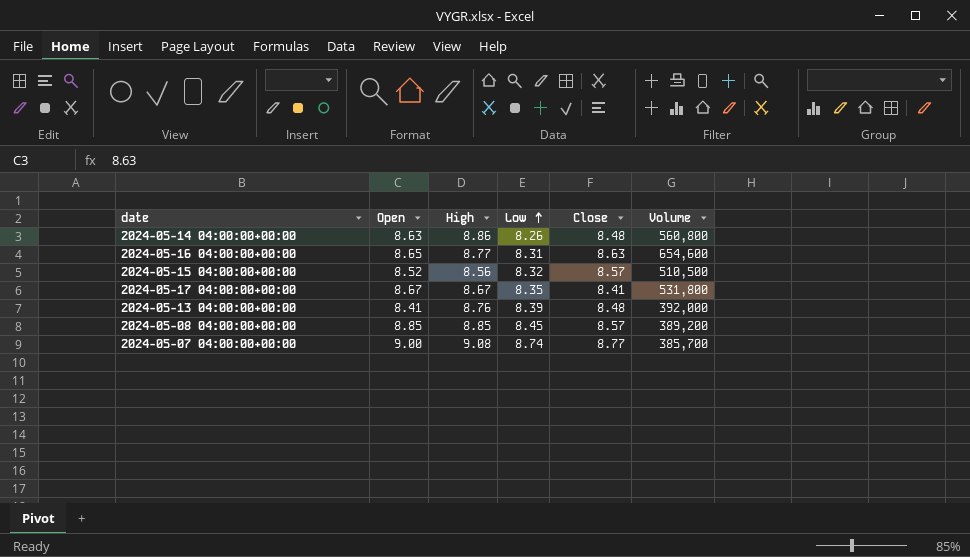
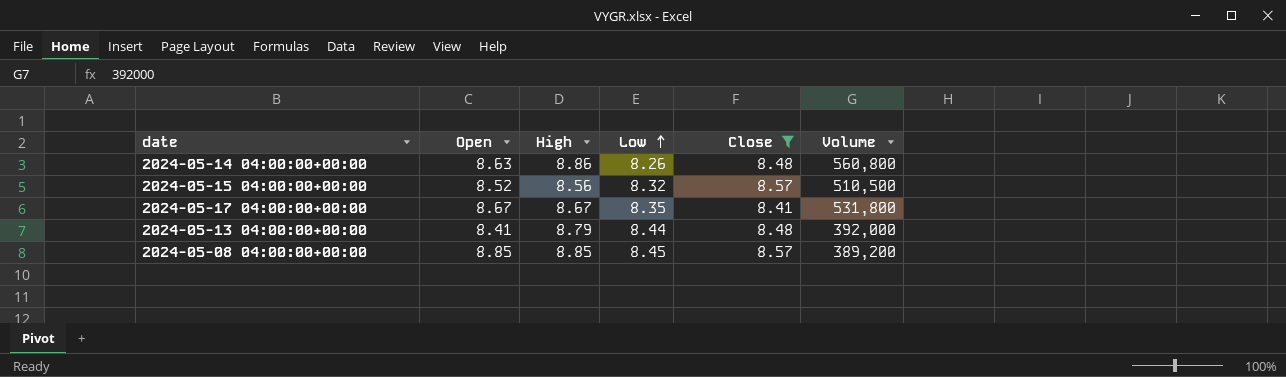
filter: none -> Close <= 8.57
2024-05-13 04:00:00+00:00 | High: 8.76 -> 8.79
2024-05-13 04:00:00+00:00 | Low: 8.39 -> 8.44

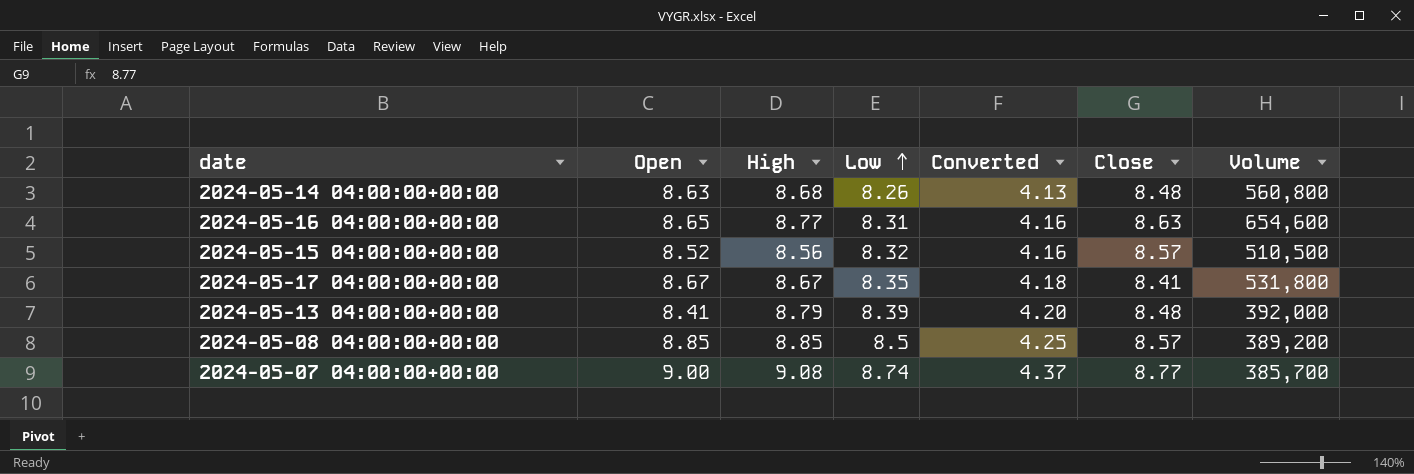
filter: Close <= 8.57 -> none
column Converted | formula: none -> [Low] * 0.5
2024-05-14 04:00:00+00:00 | High: 8.86 -> 8.68
2024-05-13 04:00:00+00:00 | Low: 8.44 -> 8.39
2024-05-08 04:00:00+00:00 | Low: 8.45 -> 8.5

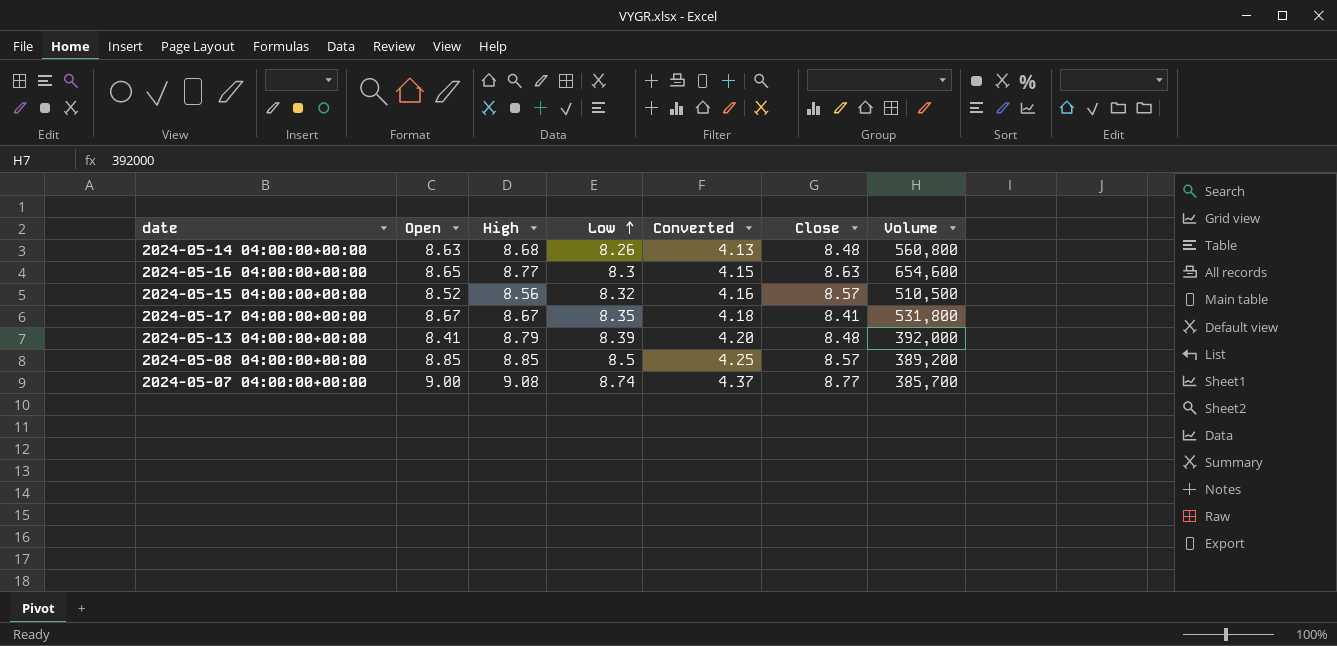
2024-05-16 04:00:00+00:00 | Low: 8.31 -> 8.3
2024-05-16 04:00:00+00:00 | Converted: 4.16 -> 4.15

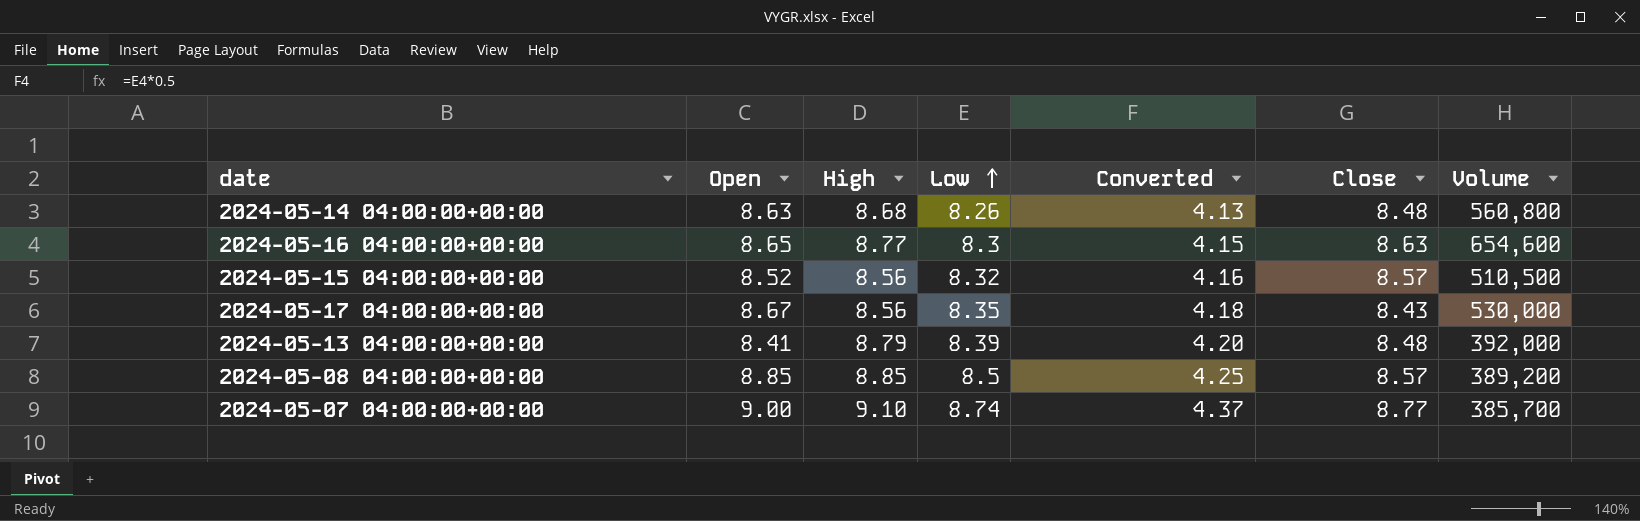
2024-05-17 04:00:00+00:00 | High: 8.67 -> 8.56
2024-05-17 04:00:00+00:00 | Close: 8.41 -> 8.43
2024-05-17 04:00:00+00:00 | Volume: 531,800 -> 530,000
2024-05-07 04:00:00+00:00 | High: 9.08 -> 9.10

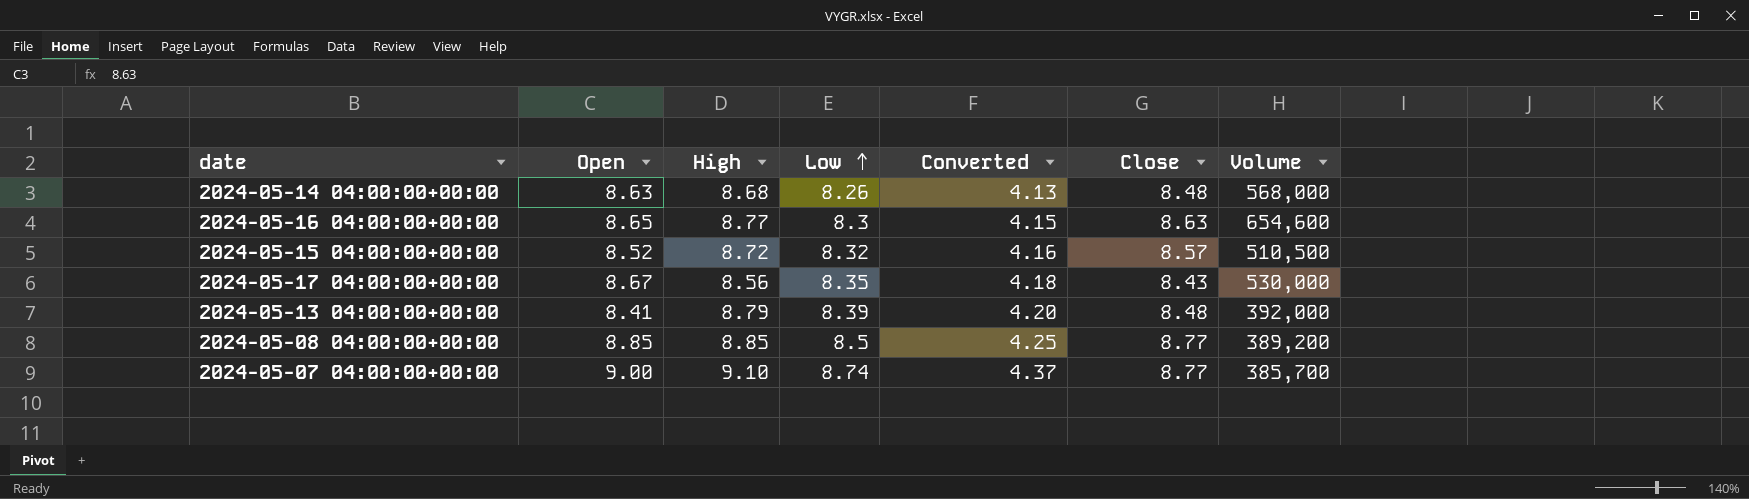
2024-05-14 04:00:00+00:00 | Volume: 560,800 -> 568,000
2024-05-15 04:00:00+00:00 | High: 8.56 -> 8.72
2024-05-08 04:00:00+00:00 | Close: 8.57 -> 8.77

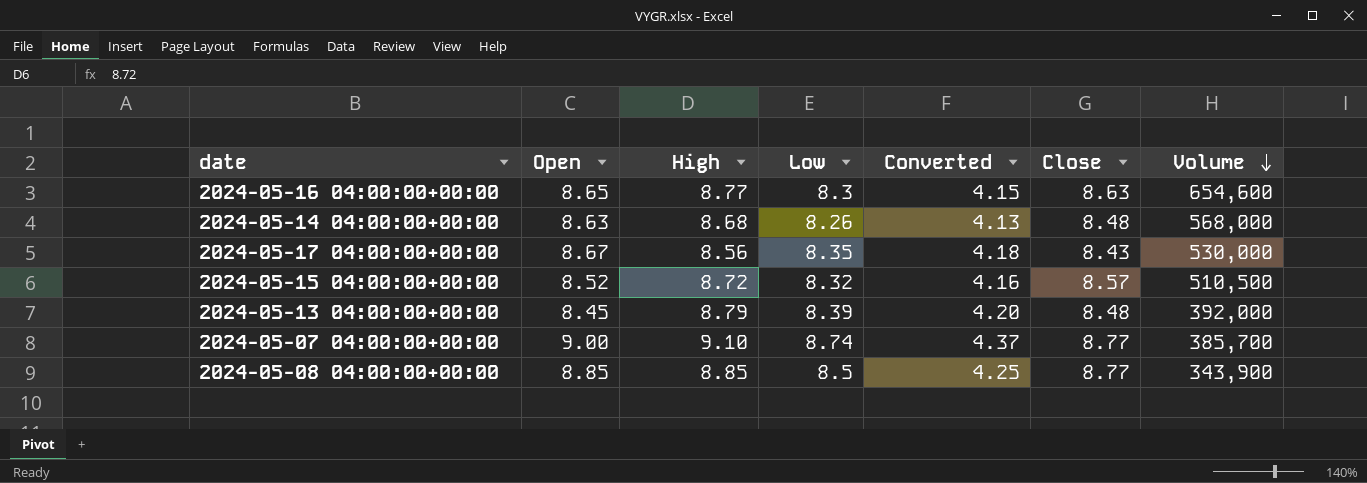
row order: Low ascending -> Volume descending
2024-05-13 04:00:00+00:00 | Open: 8.41 -> 8.45
2024-05-08 04:00:00+00:00 | Volume: 389,200 -> 343,900

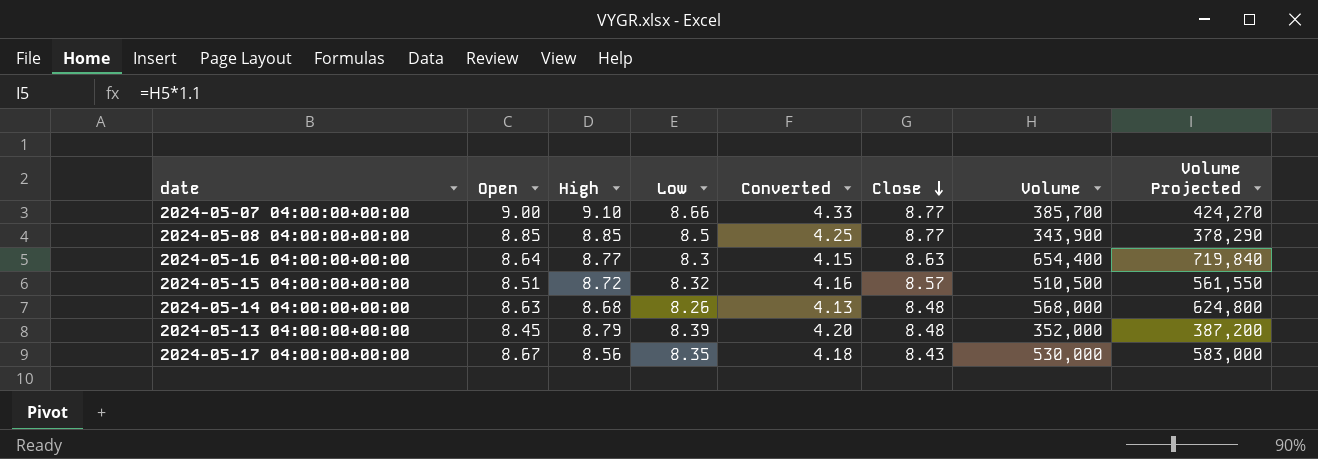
row order: Volume descending -> Close descending
column Volume Projected | formula: none -> [Volume] * 1.1
2024-05-07 04:00:00+00:00 | Low: 8.74 -> 8.66
2024-05-07 04:00:00+00:00 | Converted: 4.37 -> 4.33
2024-05-16 04:00:00+00:00 | Open: 8.65 -> 8.64
2024-05-16 04:00:00+00:00 | Volume: 654,600 -> 654,400
2024-05-15 04:00:00+00:00 | Open: 8.52 -> 8.51
2024-05-13 04:00:00+00:00 | Volume: 392,000 -> 352,000

